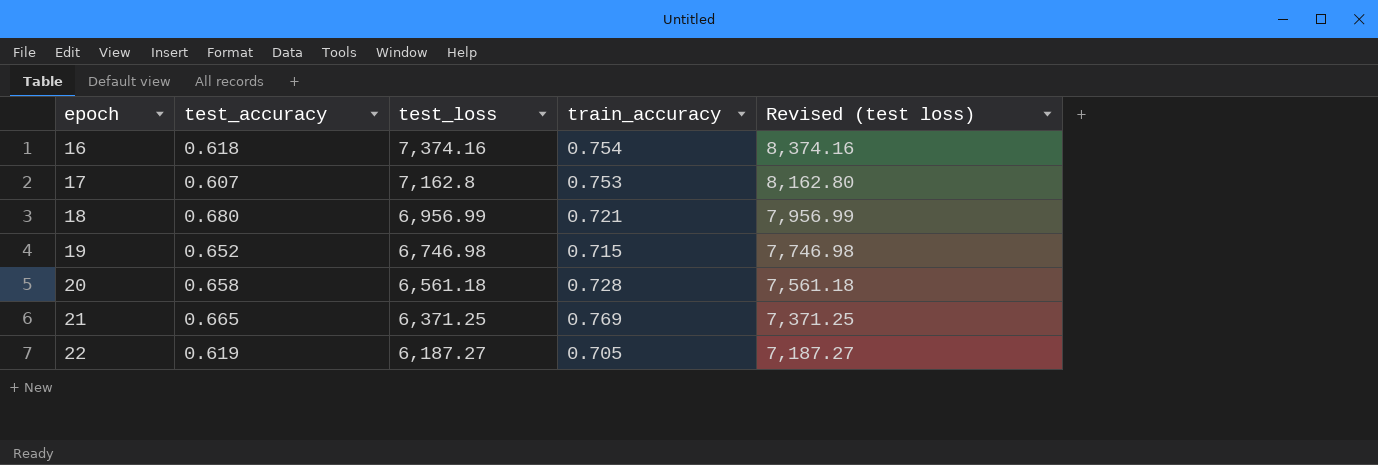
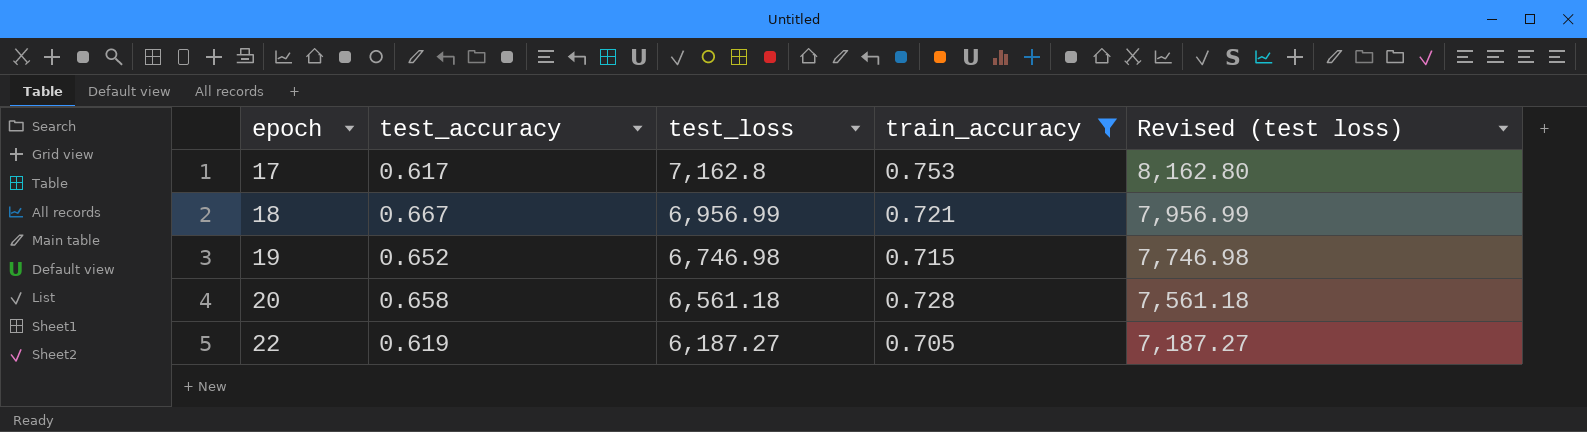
filter: none -> train_accuracy <= 0.753
17 | test_accuracy: 0.607 -> 0.617
18 | test_accuracy: 0.680 -> 0.667

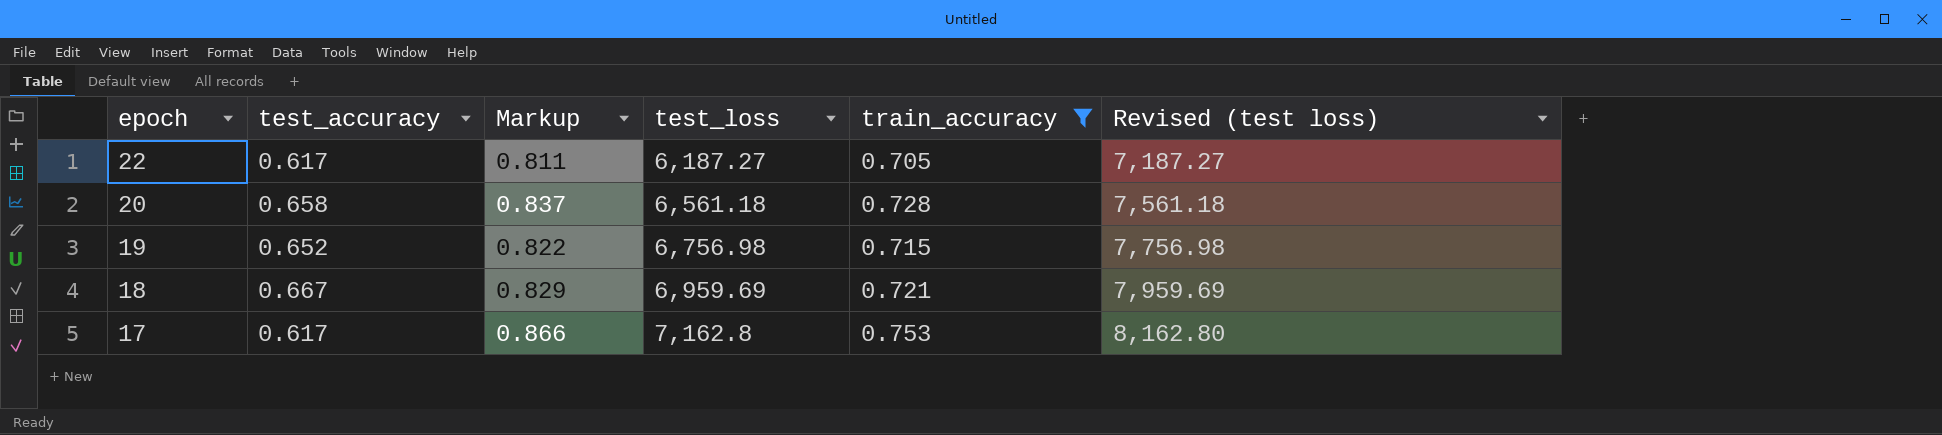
row order: epoch ascending -> epoch descending
column Markup | formula: none -> [train_accuracy] * 1.15
22 | test_accuracy: 0.619 -> 0.617
19 | test_loss: 6,746.98 -> 6,756.98
19 | Revised (test loss): 7,746.98 -> 7,756.98
18 | test_loss: 6,956.99 -> 6,959.69
18 | Revised (test loss): 7,956.99 -> 7,959.69

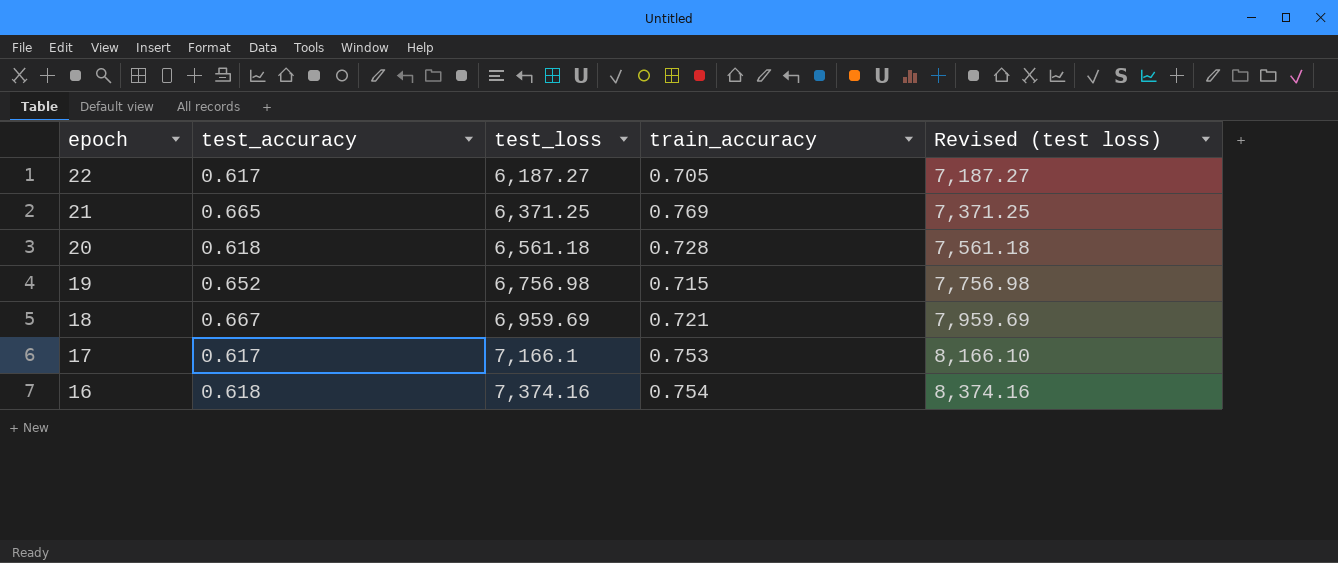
filter: train_accuracy <= 0.753 -> none
column Markup | formula: [train_accuracy] * 1.15 -> none
20 | test_accuracy: 0.658 -> 0.618
17 | test_loss: 7,162.8 -> 7,166.1
17 | Revised (test loss): 8,162.80 -> 8,166.10

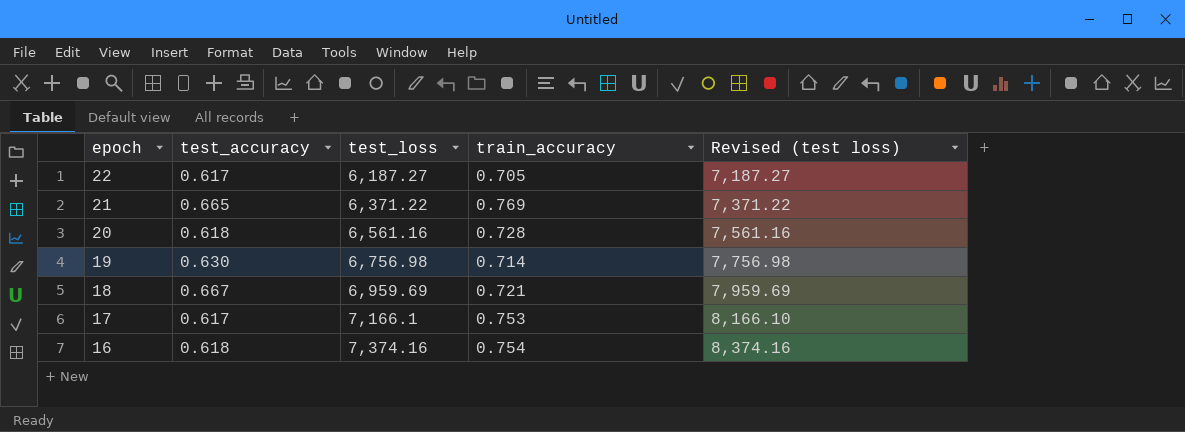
21 | test_loss: 6,371.25 -> 6,371.22
21 | Revised (test loss): 7,371.25 -> 7,371.22
20 | test_loss: 6,561.18 -> 6,561.16
20 | Revised (test loss): 7,561.18 -> 7,561.16
19 | test_accuracy: 0.652 -> 0.630
19 | train_accuracy: 0.715 -> 0.714

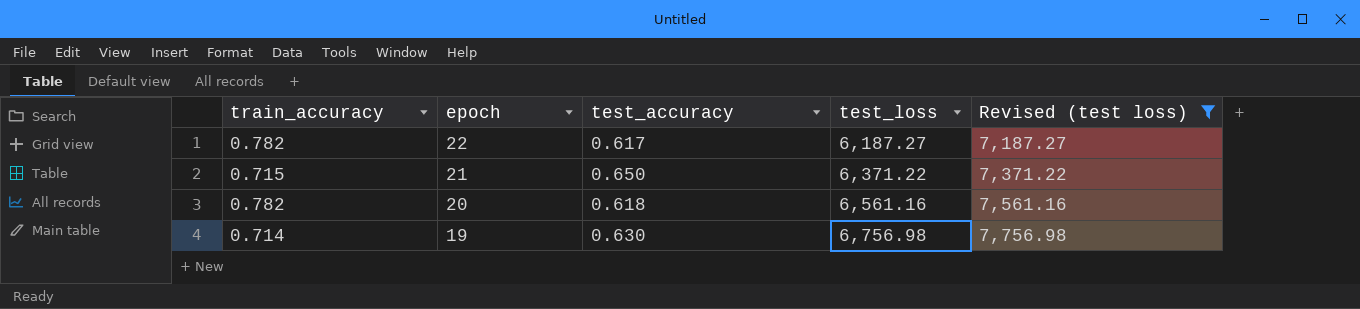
filter: none -> Revised (test loss) <= 7,756.98
column train_accuracy | position: 4 -> 1
22 | train_accuracy: 0.705 -> 0.782
21 | train_accuracy: 0.769 -> 0.715
21 | test_accuracy: 0.665 -> 0.650
20 | train_accuracy: 0.728 -> 0.782

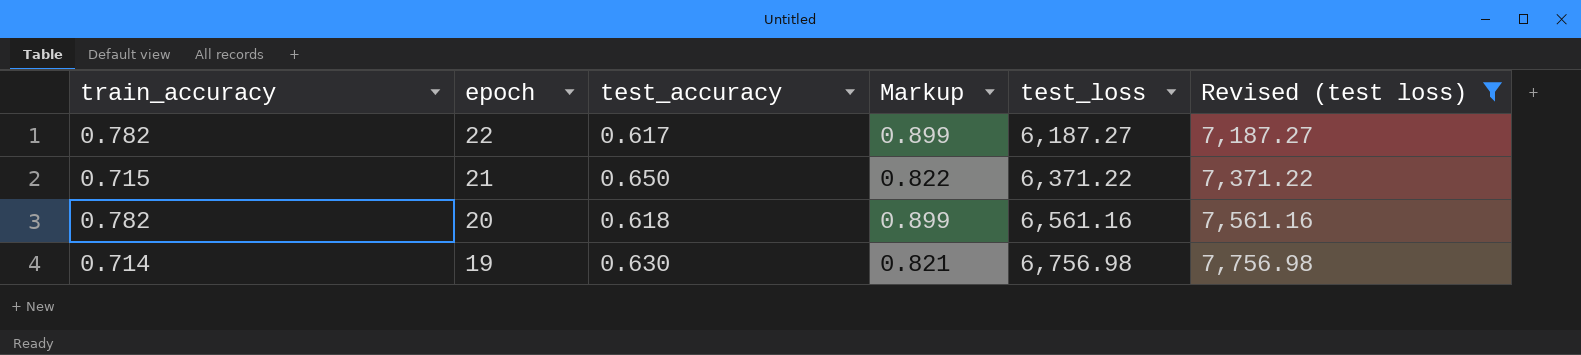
column Markup | formula: none -> [train_accuracy] * 1.15

